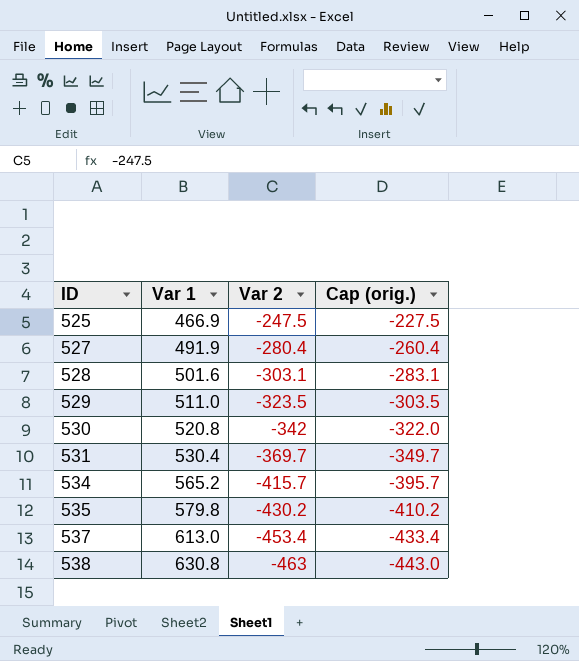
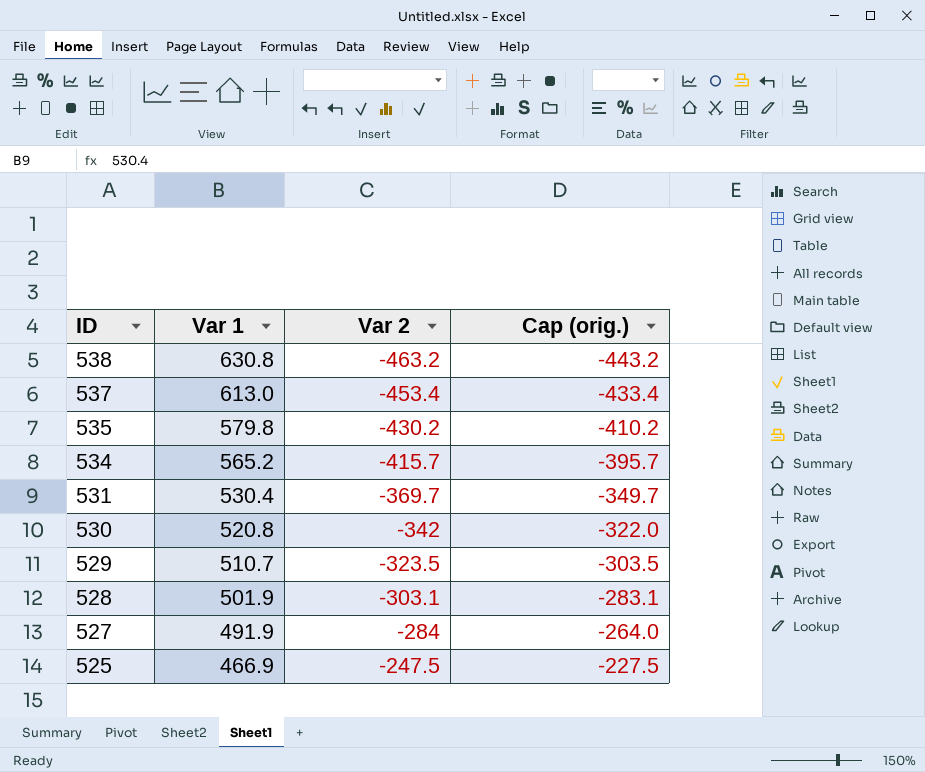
row order: ID ascending -> ID descending
538 | Var 2: -463 -> -463.2
538 | Cap (orig.): -443.0 -> -443.2
529 | Var 1: 511.0 -> 510.7
528 | Var 1: 501.6 -> 501.9
527 | Var 2: -280.4 -> -284
527 | Cap (orig.): -260.4 -> -264.0

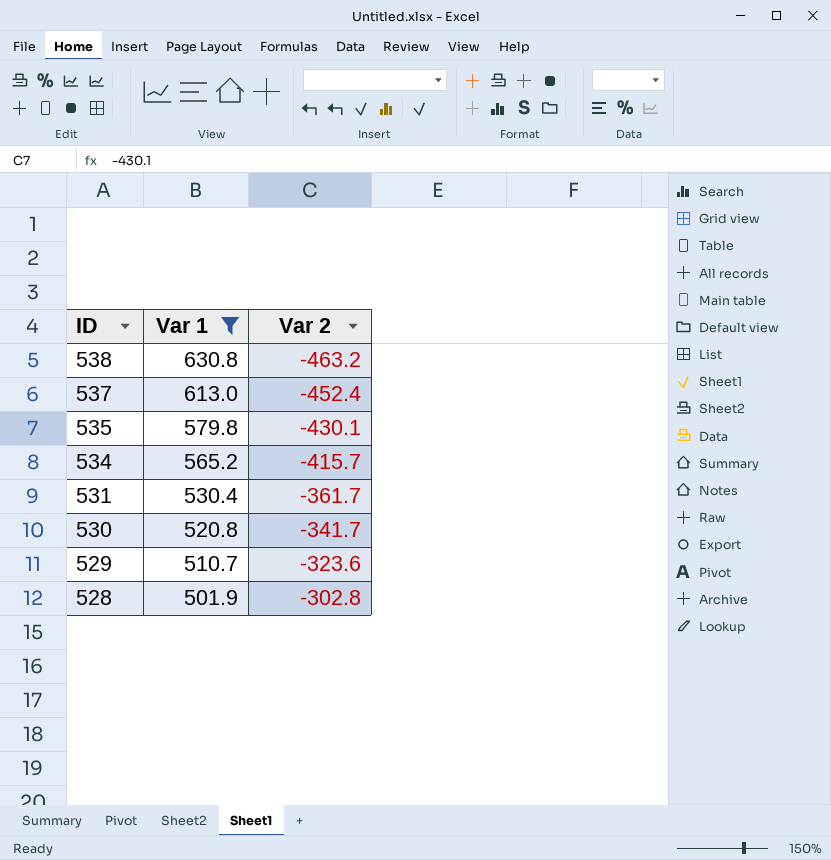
filter: none -> Var 1 >= 501.9
column Cap (orig.) | formula: [Var 2] + 20 -> none
537 | Var 2: -453.4 -> -452.4
535 | Var 2: -430.2 -> -430.1
531 | Var 2: -369.7 -> -361.7
530 | Var 2: -342 -> -341.7
529 | Var 2: -323.5 -> -323.6
528 | Var 2: -303.1 -> -302.8

